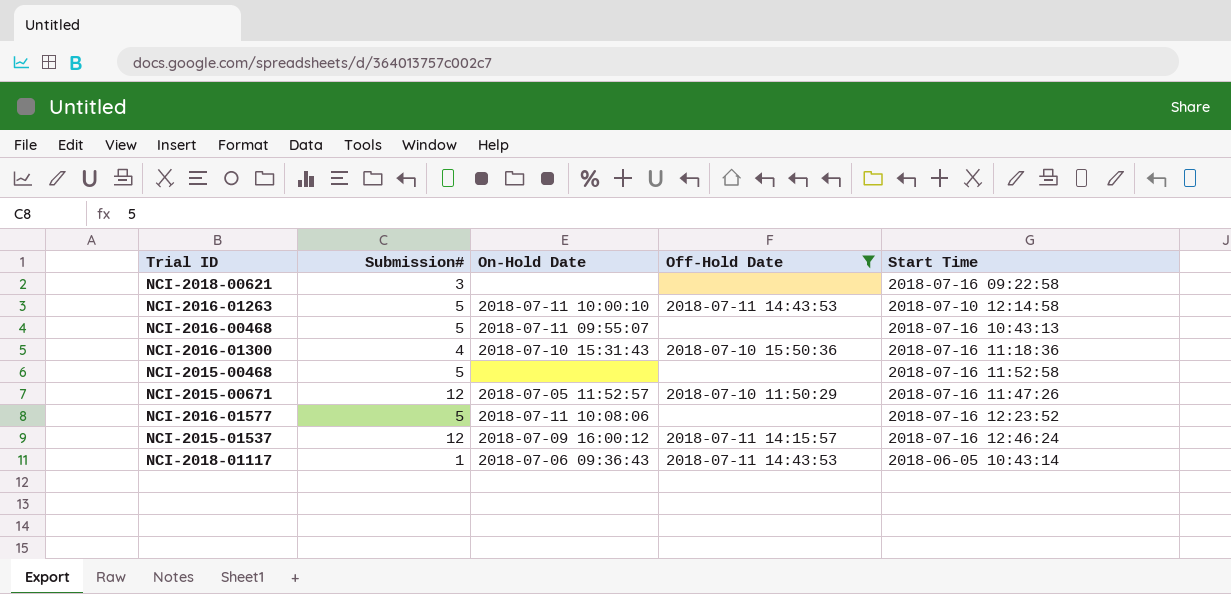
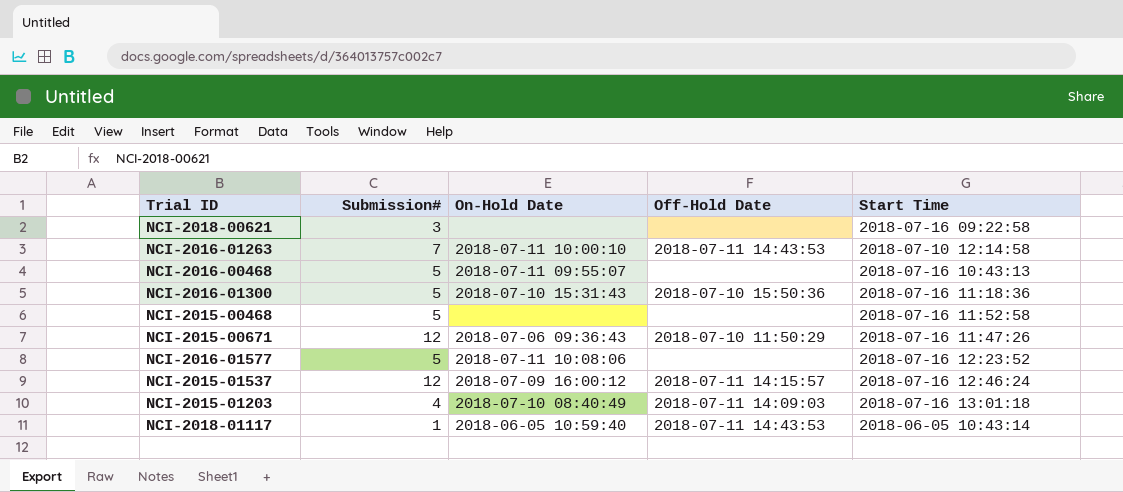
filter: Off-Hold Date != 2018-07-11 14:09:03 -> none
NCI-2016-01263 | Submission#: 5 -> 7
NCI-2016-01300 | Submission#: 4 -> 5
NCI-2015-00671 | On-Hold Date: 2018-07-05 11:52:57 -> 2018-07-06 09:36:43
NCI-2018-01117 | On-Hold Date: 2018-07-06 09:36:43 -> 2018-06-05 10:59:40

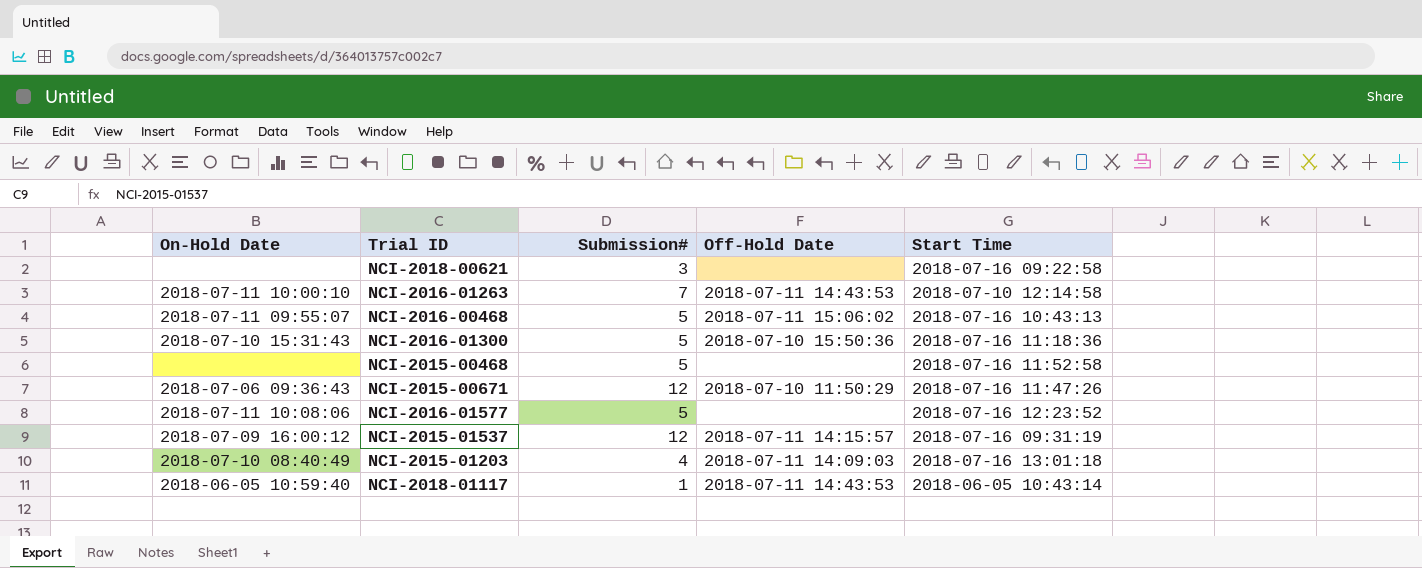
column On-Hold Date | position: 3 -> 1
NCI-2016-00468 | Off-Hold Date: none -> 2018-07-11 15:06:02
NCI-2015-01537 | Start Time: 2018-07-16 12:46:24 -> 2018-07-16 09:31:19

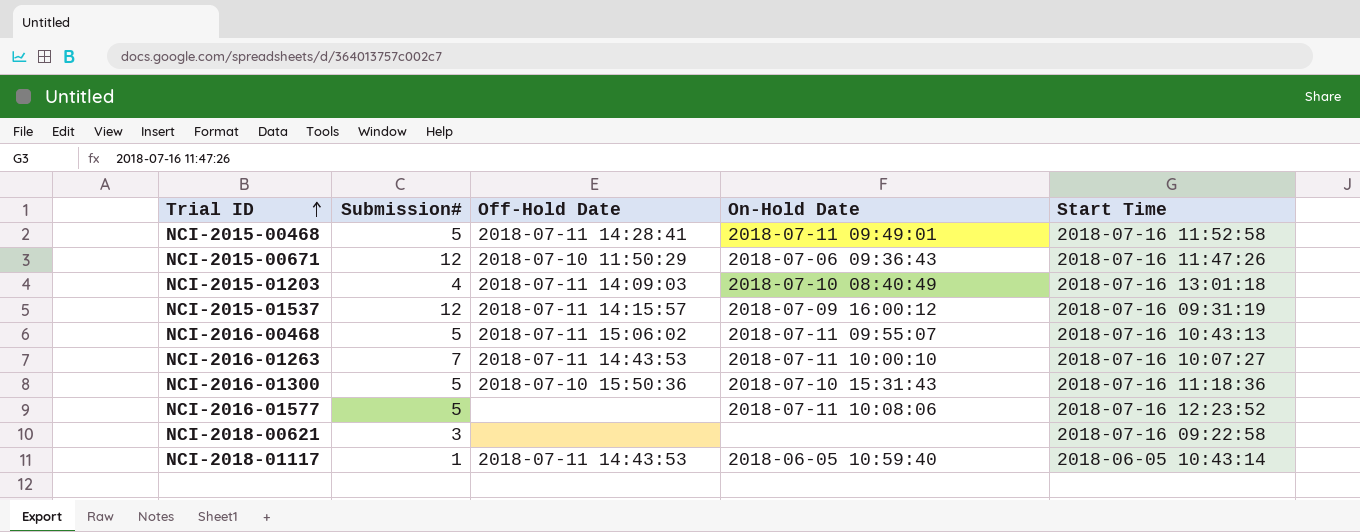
row order: none -> Trial ID ascending
column On-Hold Date | position: 1 -> 4
NCI-2015-00468 | Off-Hold Date: none -> 2018-07-11 14:28:41
NCI-2015-00468 | On-Hold Date: none -> 2018-07-11 09:49:01
NCI-2016-01263 | Start Time: 2018-07-10 12:14:58 -> 2018-07-16 10:07:27

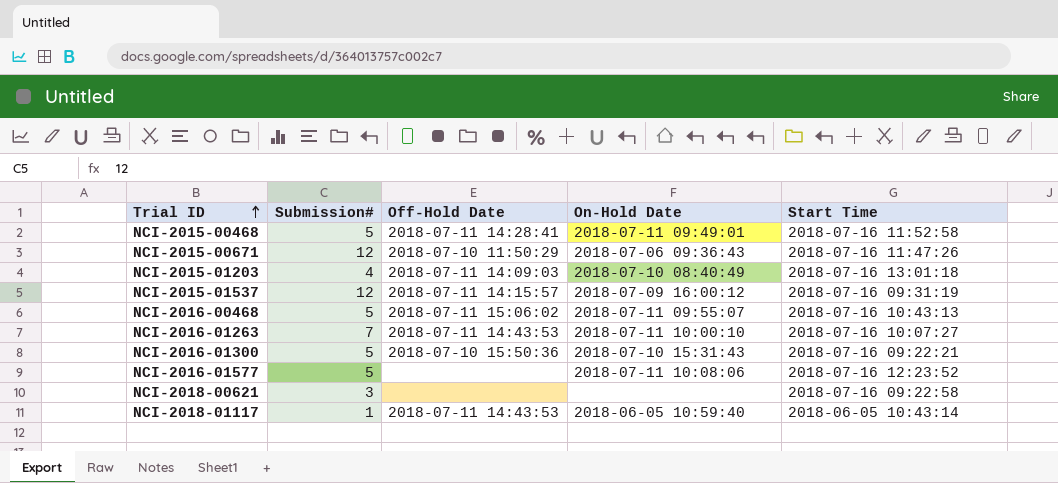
NCI-2016-01300 | Start Time: 2018-07-16 11:18:36 -> 2018-07-16 09:22:21

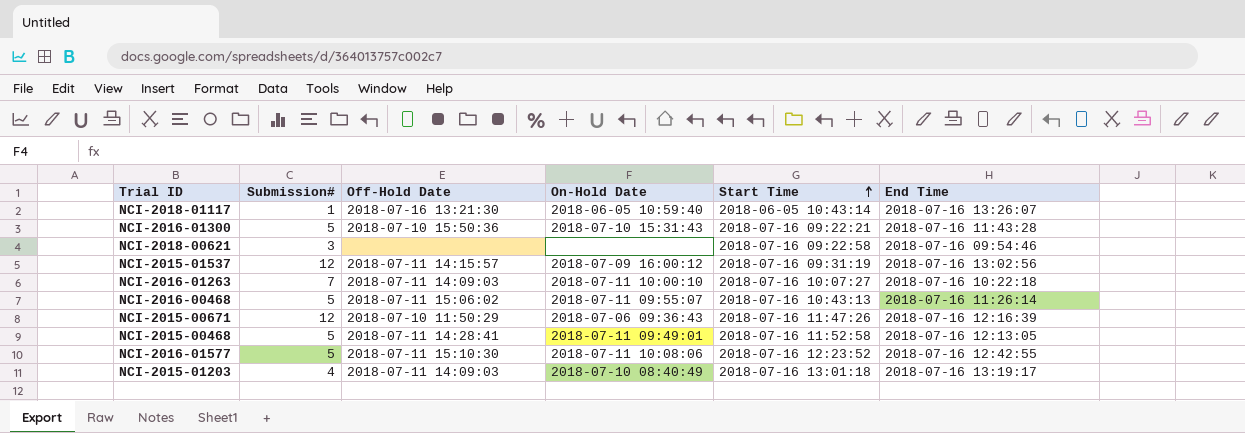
row order: Trial ID ascending -> Start Time ascending
column End Time | position: none -> 6
NCI-2018-01117 | Off-Hold Date: 2018-07-11 14:43:53 -> 2018-07-16 13:21:30
NCI-2016-01263 | Off-Hold Date: 2018-07-11 14:43:53 -> 2018-07-11 14:09:03
NCI-2016-01577 | Off-Hold Date: none -> 2018-07-11 15:10:30

